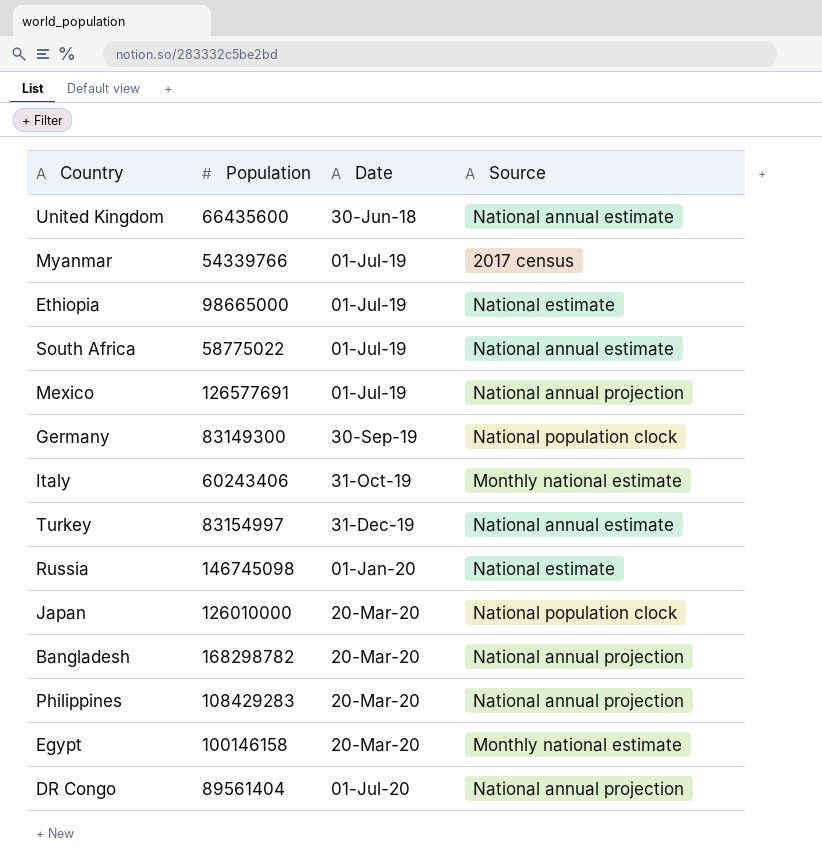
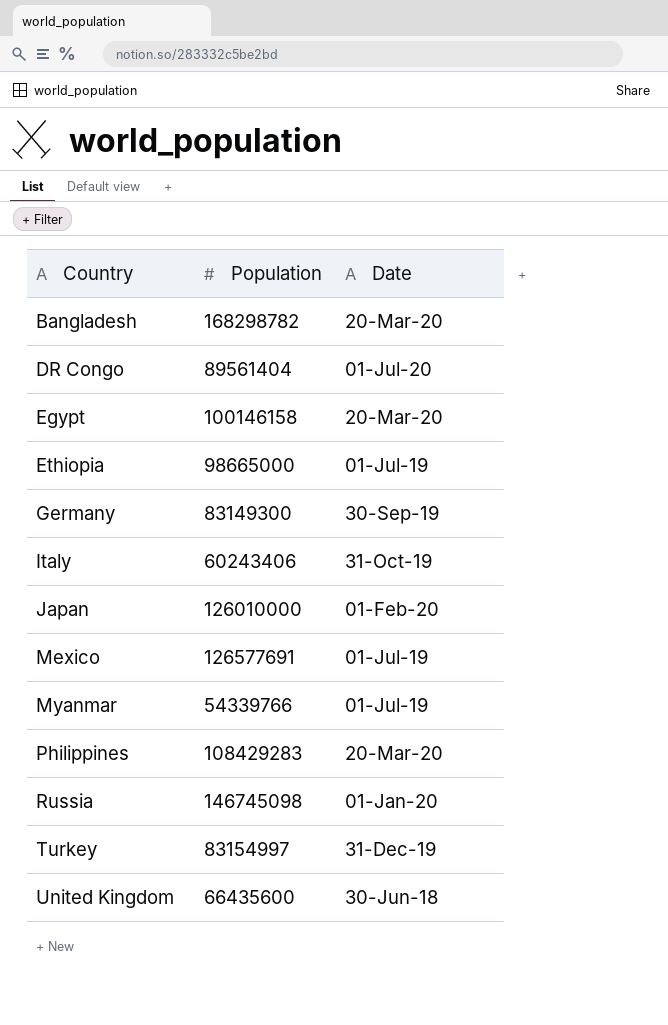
row order: Date ascending -> Country ascending
column Source | position: 4 -> none
row South Africa: 58775022 | 01-Jul-19 | National annual estimate -> none
Japan | Date: 20-Mar-20 -> 01-Feb-20

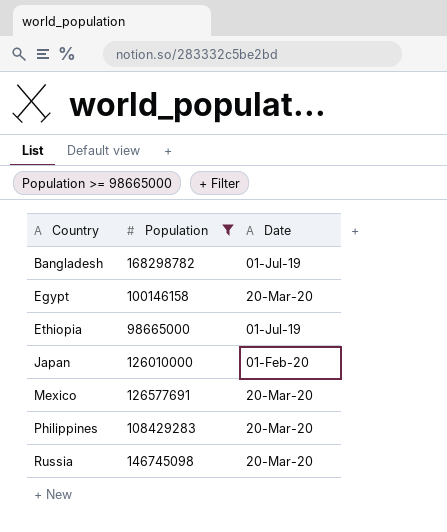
filter: none -> Population >= 98665000
Bangladesh | Date: 20-Mar-20 -> 01-Jul-19
Mexico | Date: 01-Jul-19 -> 20-Mar-20
Russia | Date: 01-Jan-20 -> 20-Mar-20

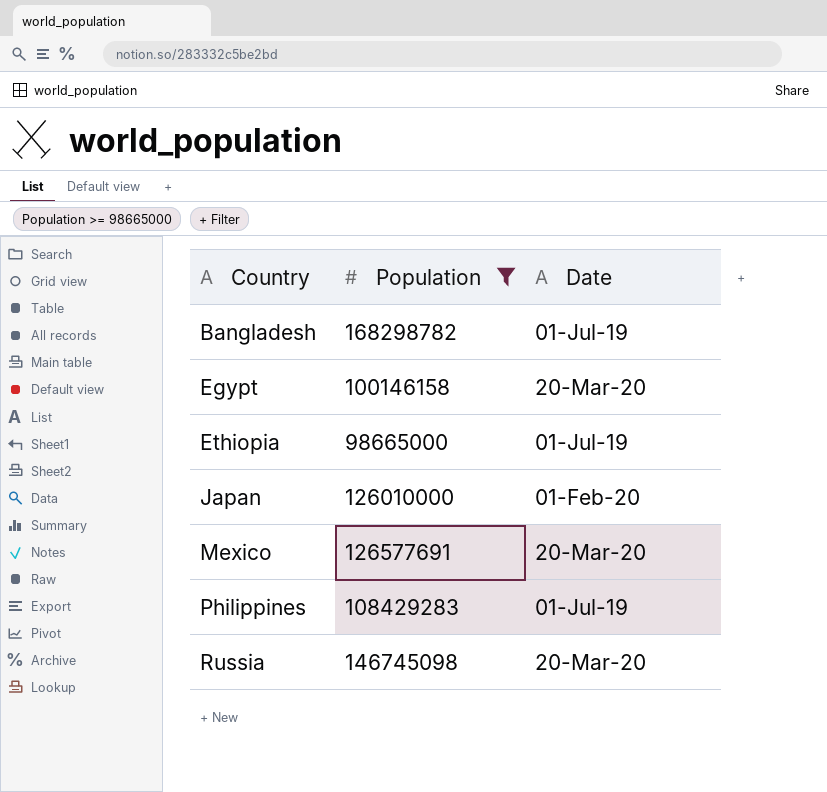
Philippines | Date: 20-Mar-20 -> 01-Jul-19

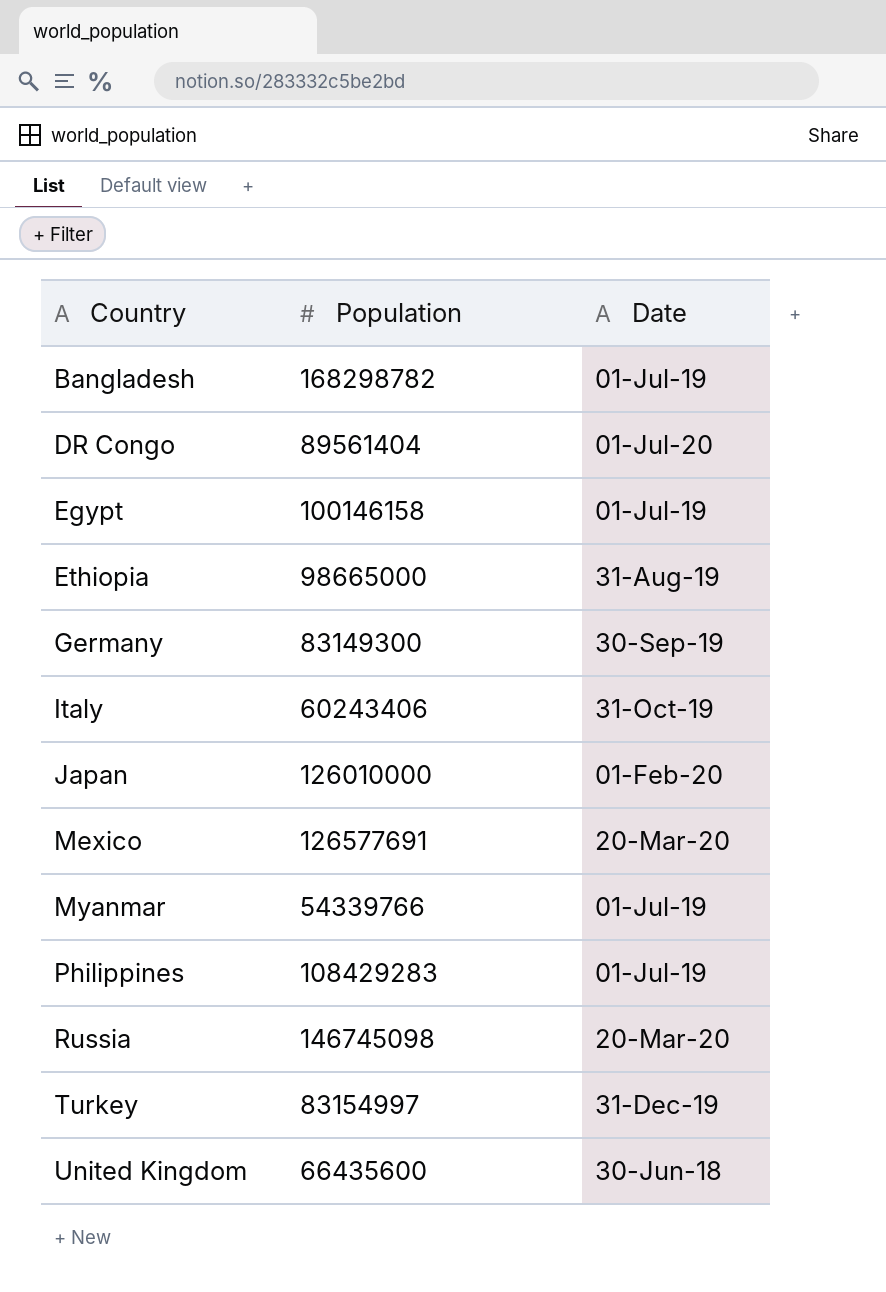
filter: Population >= 98665000 -> none
Egypt | Date: 20-Mar-20 -> 01-Jul-19
Ethiopia | Date: 01-Jul-19 -> 31-Aug-19

